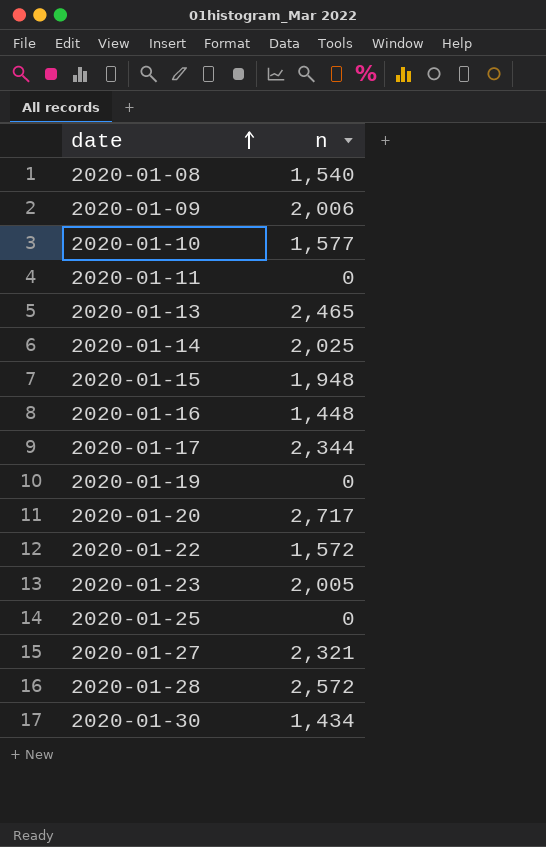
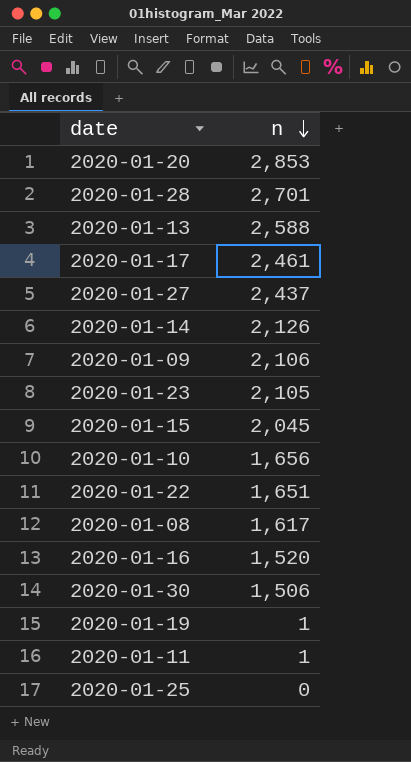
row order: date ascending -> n descending
2020-01-20 | n: 2,717 -> 2,853
2020-01-28 | n: 2,572 -> 2,701
2020-01-13 | n: 2,465 -> 2,588
2020-01-17 | n: 2,344 -> 2,461
2020-01-27 | n: 2,321 -> 2,437
2020-01-14 | n: 2,025 -> 2,126
2020-01-09 | n: 2,006 -> 2,106
2020-01-23 | n: 2,005 -> 2,105
2020-01-15 | n: 1,948 -> 2,045
2020-01-10 | n: 1,577 -> 1,656
2020-01-22 | n: 1,572 -> 1,651
2020-01-08 | n: 1,540 -> 1,617
2020-01-16 | n: 1,448 -> 1,520
2020-01-30 | n: 1,434 -> 1,506
2020-01-19 | n: 0 -> 1
2020-01-11 | n: 0 -> 1

